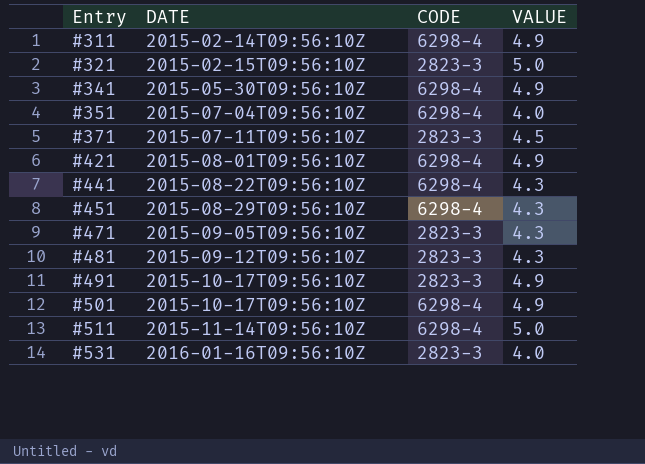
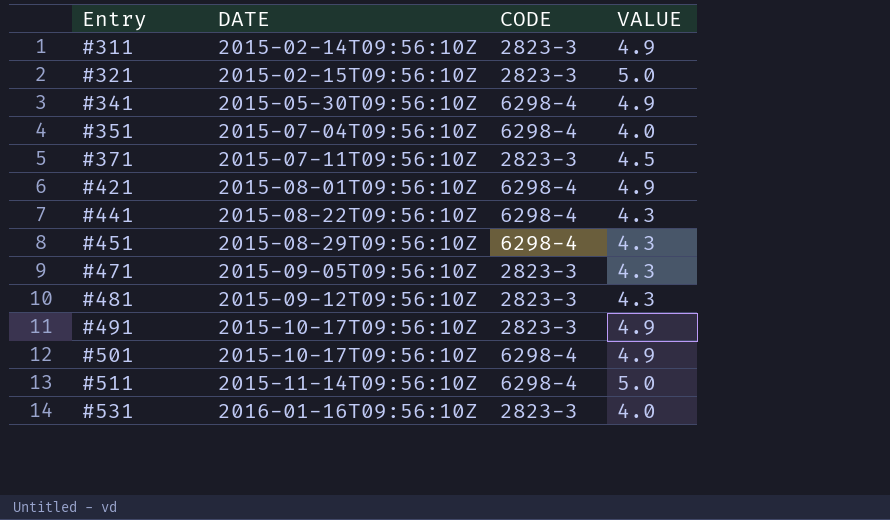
#311 | CODE: 6298-4 -> 2823-3

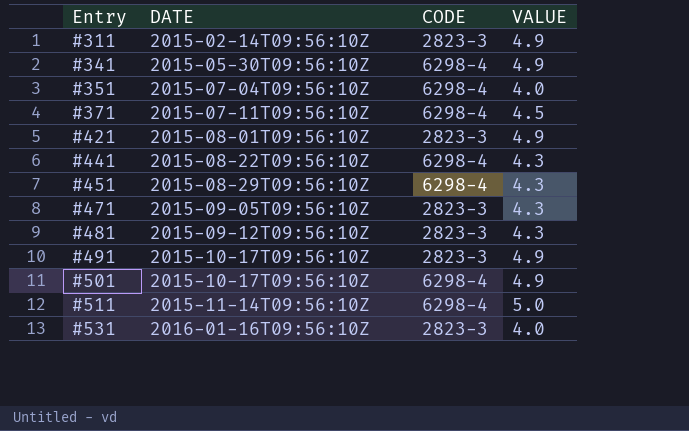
row #321: 2015-02-15T09:56:10Z | 2823-3 | 5.0 -> none
#371 | CODE: 2823-3 -> 6298-4
#421 | CODE: 6298-4 -> 2823-3

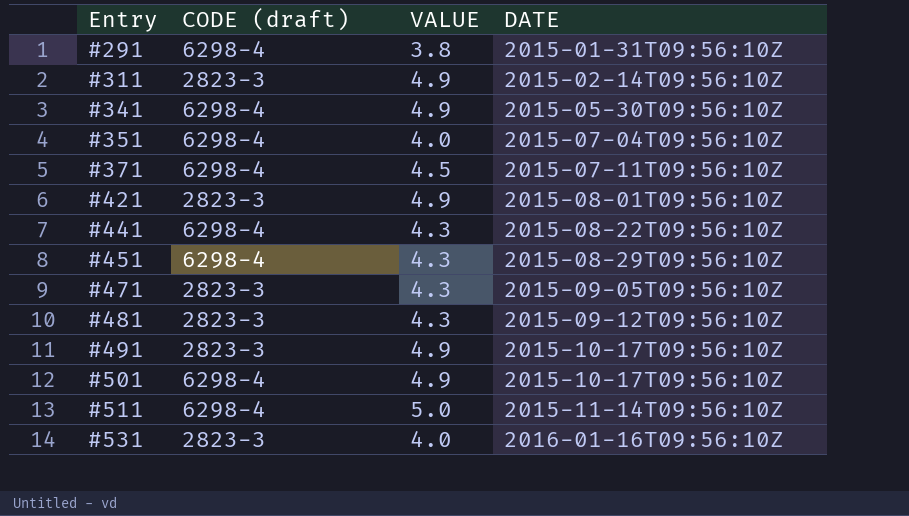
column name: CODE -> CODE (draft)
column DATE | position: 2 -> 4
row #291: none -> 6298-4 | 3.8 | 2015-01-31T09:56:10Z

